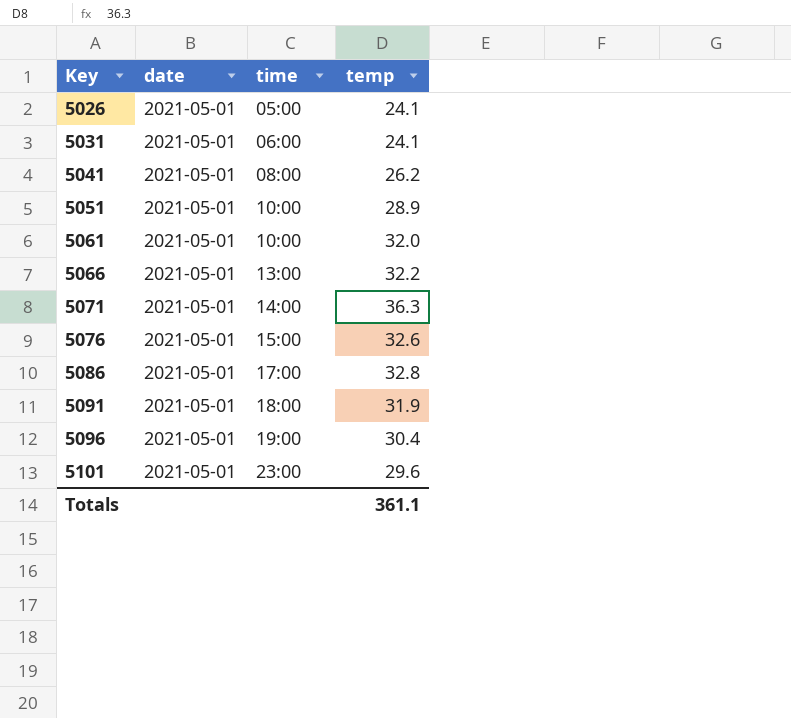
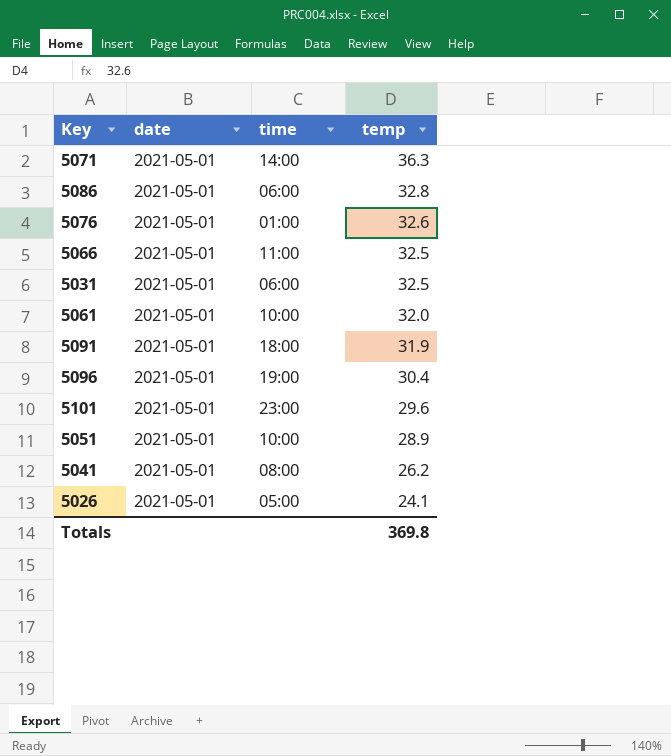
row order: Key ascending -> temp descending
5086 | time: 17:00 -> 06:00
5076 | time: 15:00 -> 01:00
5066 | time: 13:00 -> 11:00
5066 | temp: 32.2 -> 32.5
5031 | temp: 24.1 -> 32.5
Totals | temp: 361.1 -> 369.8

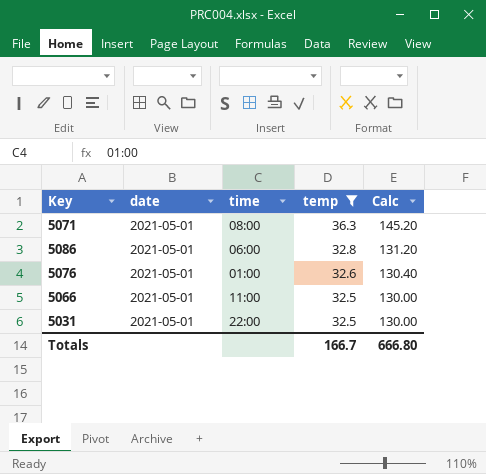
filter: none -> temp >= 32.5
column Calc | formula: none -> [temp] * 4
5071 | time: 14:00 -> 08:00
5031 | time: 06:00 -> 22:00
Totals | temp: 369.8 -> 166.7

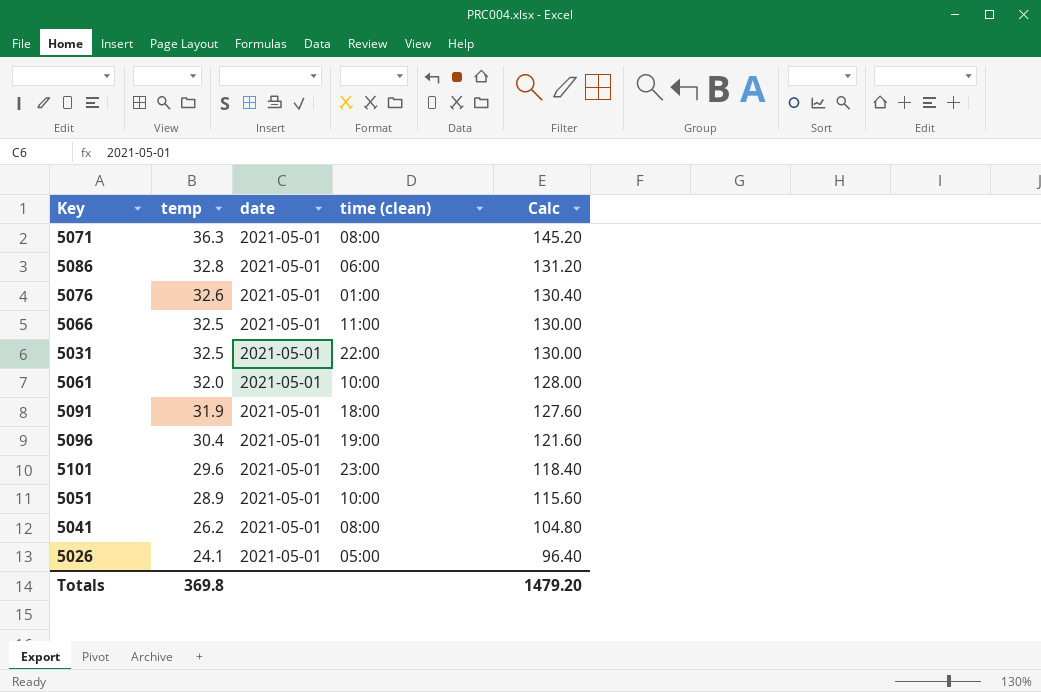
filter: temp >= 32.5 -> none
column temp | position: 4 -> 2
column name: time -> time (clean)
Totals | temp: 166.7 -> 369.8
Totals | Calc: 666.80 -> 1479.20

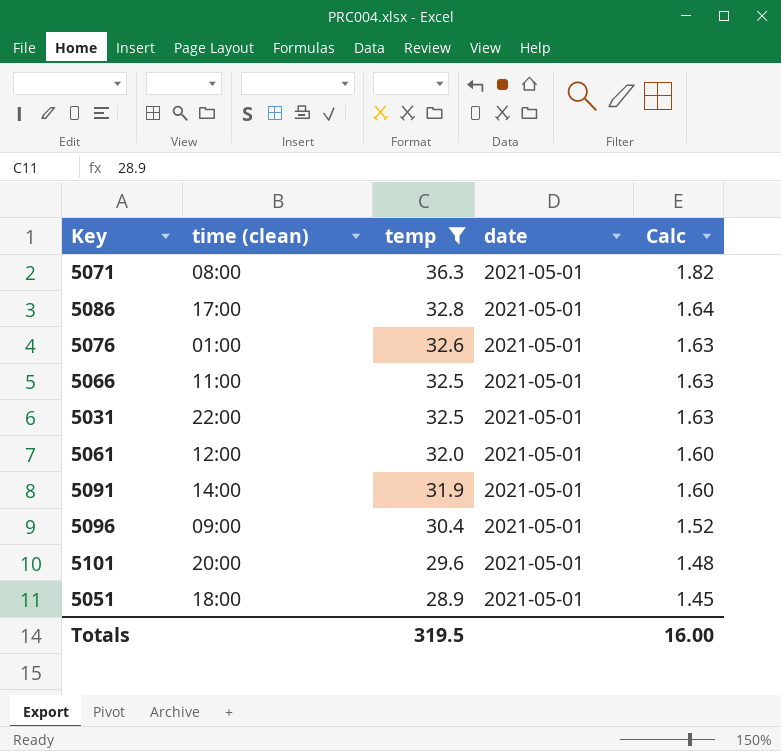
filter: none -> temp >= 28.9
column time (clean) | position: 4 -> 2
column Calc | formula: [temp] * 4 -> [temp] * 0.05
5086 | time (clean): 06:00 -> 17:00
5061 | time (clean): 10:00 -> 12:00
5091 | time (clean): 18:00 -> 14:00
5096 | time (clean): 19:00 -> 09:00
5101 | time (clean): 23:00 -> 20:00
5051 | time (clean): 10:00 -> 18:00
Totals | temp: 369.8 -> 319.5
Totals | Calc: 1479.20 -> 16.00

